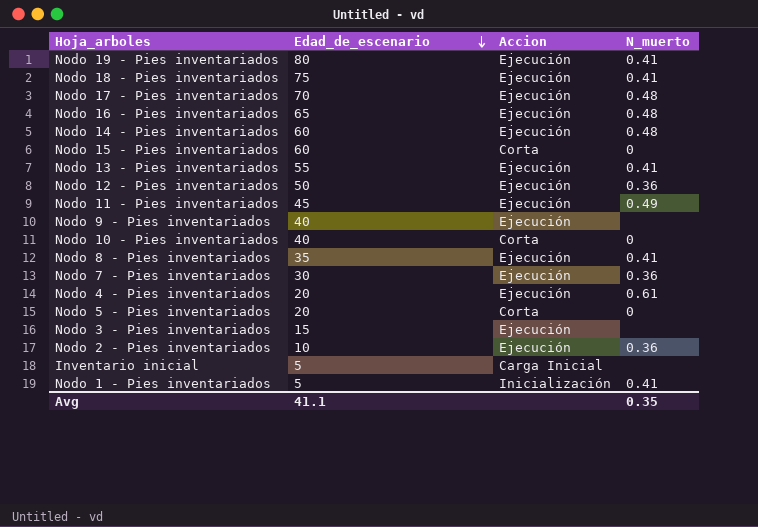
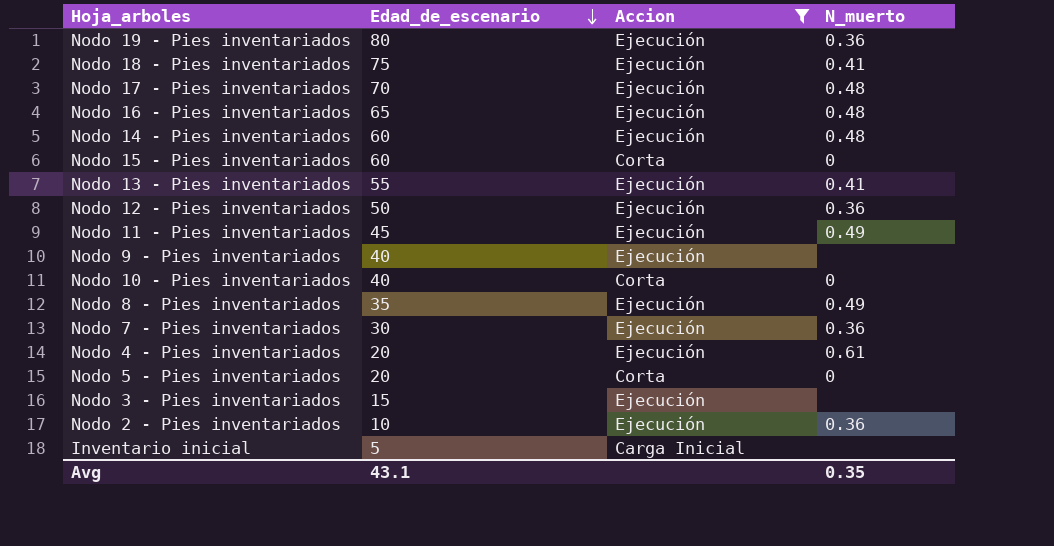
filter: none -> Accion != Inicialización
Nodo 19 - Pies inventariados | N_muerto: 0.41 -> 0.36
Nodo 8 - Pies inventariados | N_muerto: 0.41 -> 0.49
Avg | Edad_de_escenario: 41.1 -> 43.1

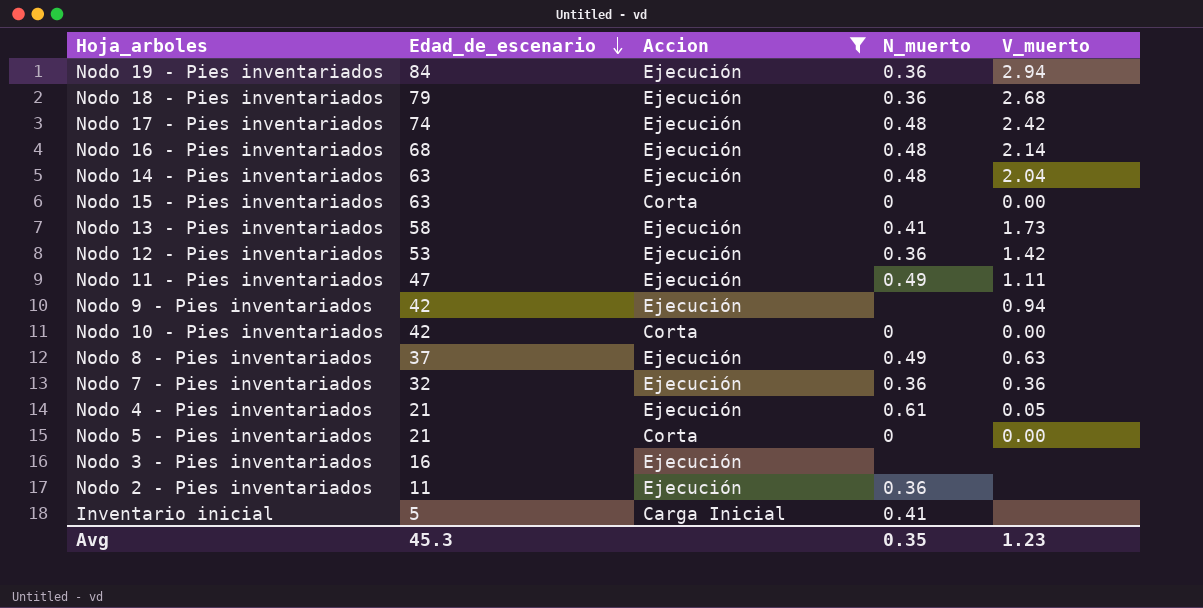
column V_muerto | position: none -> 5
Nodo 19 - Pies inventariados | Edad_de_escenario: 80 -> 84
Nodo 18 - Pies inventariados | Edad_de_escenario: 75 -> 79
Nodo 18 - Pies inventariados | N_muerto: 0.41 -> 0.36
Nodo 17 - Pies inventariados | Edad_de_escenario: 70 -> 74
Nodo 16 - Pies inventariados | Edad_de_escenario: 65 -> 68
Nodo 14 - Pies inventariados | Edad_de_escenario: 60 -> 63
Nodo 15 - Pies inventariados | Edad_de_escenario: 60 -> 63
Nodo 13 - Pies inventariados | Edad_de_escenario: 55 -> 58
Nodo 12 - Pies inventariados | Edad_de_escenario: 50 -> 53
Nodo 11 - Pies inventariados | Edad_de_escenario: 45 -> 47
Nodo 9 - Pies inventariados | Edad_de_escenario: 40 -> 42
Nodo 10 - Pies inventariados | Edad_de_escenario: 40 -> 42
Nodo 8 - Pies inventariados | Edad_de_escenario: 35 -> 37
Nodo 7 - Pies inventariados | Edad_de_escenario: 30 -> 32
Nodo 4 - Pies inventariados | Edad_de_escenario: 20 -> 21
Nodo 5 - Pies inventariados | Edad_de_escenario: 20 -> 21
Nodo 3 - Pies inventariados | Edad_de_escenario: 15 -> 16
Nodo 2 - Pies inventariados | Edad_de_escenario: 10 -> 11
Inventario inicial | N_muerto: none -> 0.41
Avg | Edad_de_escenario: 43.1 -> 45.3

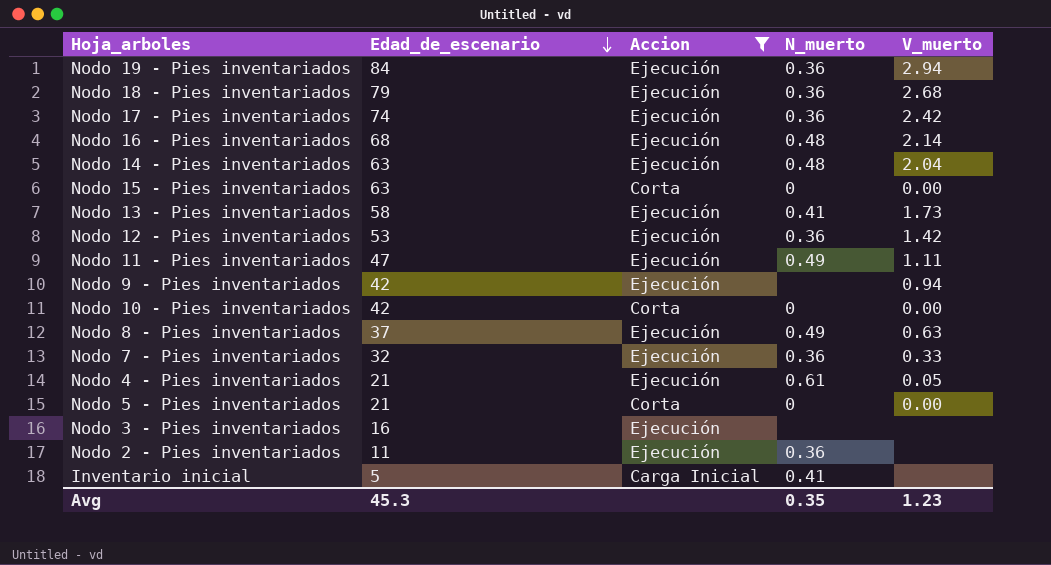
Nodo 17 - Pies inventariados | N_muerto: 0.48 -> 0.36
Nodo 7 - Pies inventariados | V_muerto: 0.36 -> 0.33

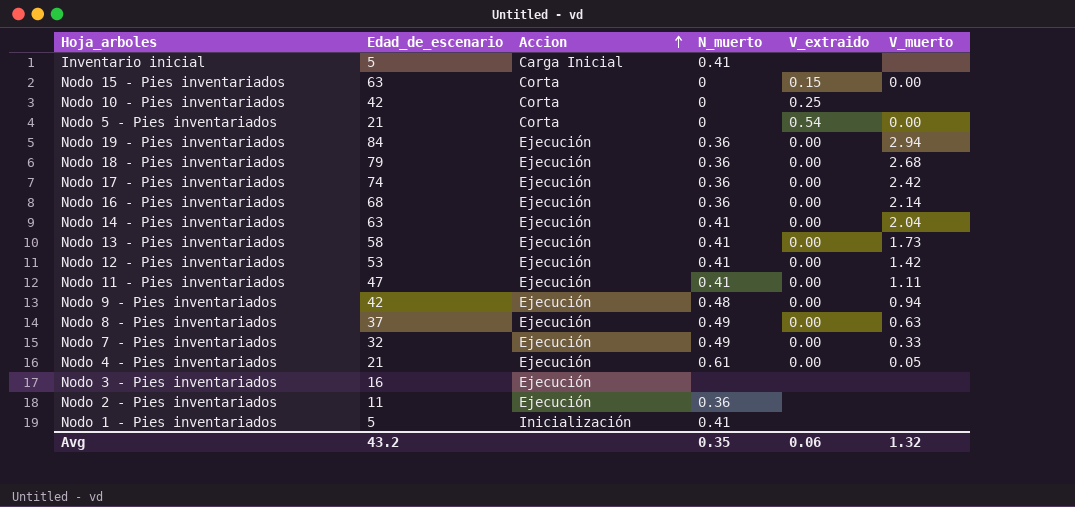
filter: Accion != Inicialización -> none
row order: Edad_de_escenario descending -> Accion ascending
column V_extraido | position: none -> 5
Nodo 10 - Pies inventariados | V_muerto: 0.00 -> none
Nodo 16 - Pies inventariados | N_muerto: 0.48 -> 0.36
Nodo 14 - Pies inventariados | N_muerto: 0.48 -> 0.41
Nodo 12 - Pies inventariados | N_muerto: 0.36 -> 0.41
Nodo 11 - Pies inventariados | N_muerto: 0.49 -> 0.41
Nodo 9 - Pies inventariados | N_muerto: none -> 0.48
Nodo 7 - Pies inventariados | N_muerto: 0.36 -> 0.49
Avg | Edad_de_escenario: 45.3 -> 43.2
Avg | V_muerto: 1.23 -> 1.32

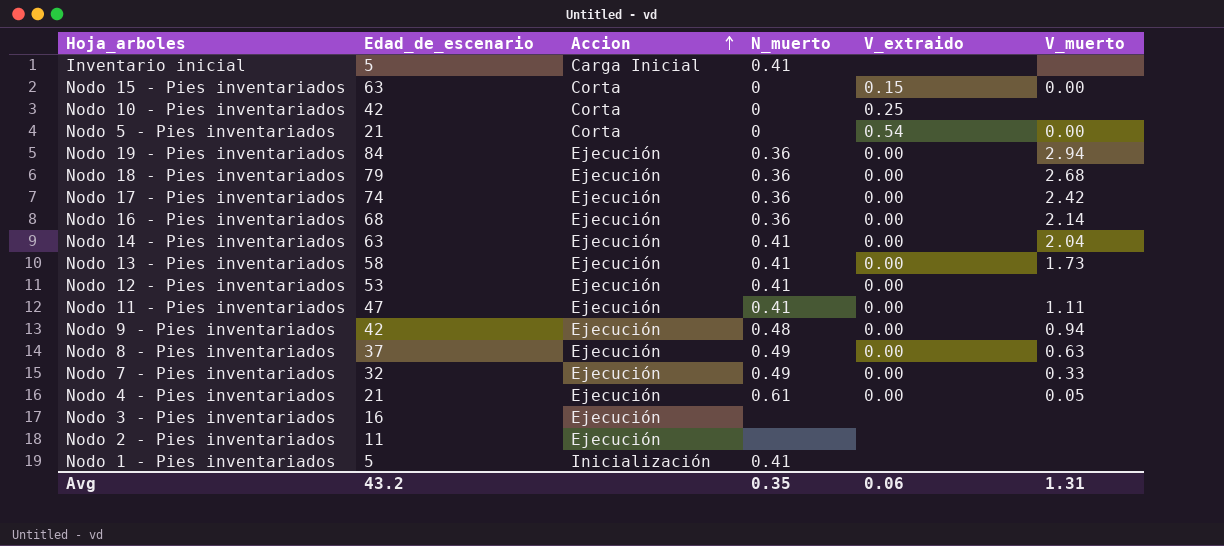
Nodo 12 - Pies inventariados | V_muerto: 1.42 -> none
Nodo 2 - Pies inventariados | N_muerto: 0.36 -> none
Avg | V_muerto: 1.32 -> 1.31

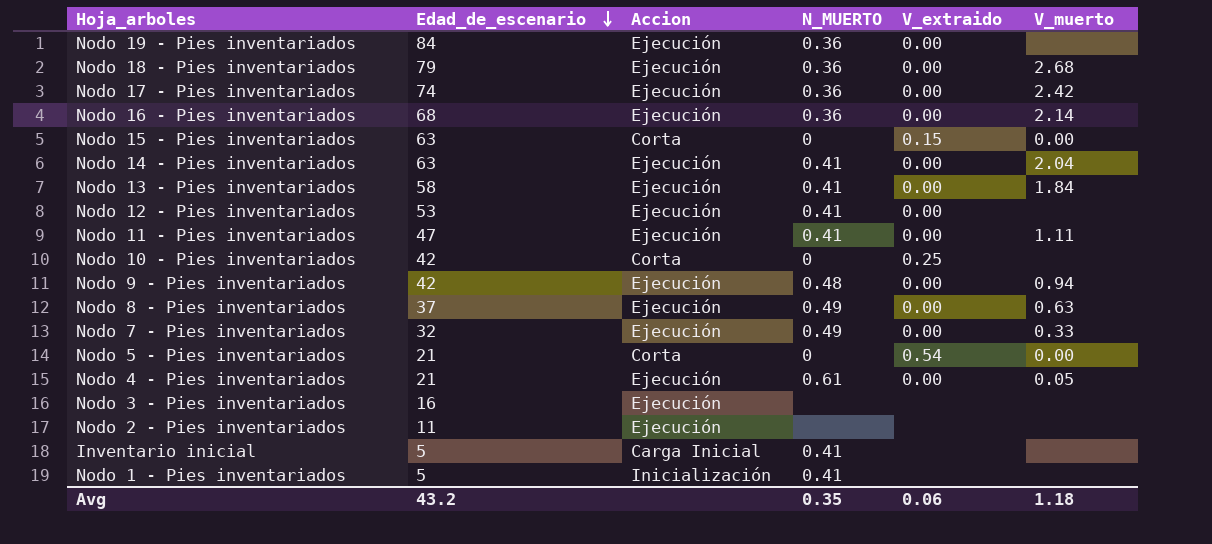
row order: Accion ascending -> Edad_de_escenario descending
column name: N_muerto -> N_MUERTO
Nodo 19 - Pies inventariados | V_muerto: 2.94 -> none
Nodo 13 - Pies inventariados | V_muerto: 1.73 -> 1.84
Avg | V_muerto: 1.31 -> 1.18

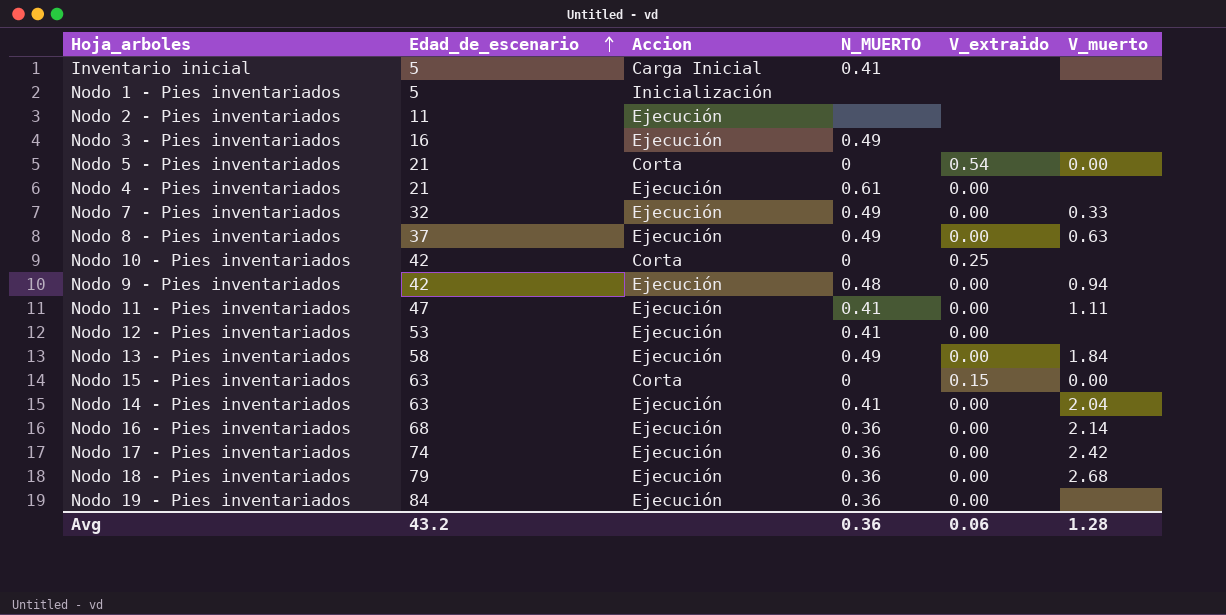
row order: Edad_de_escenario descending -> Edad_de_escenario ascending
Nodo 1 - Pies inventariados | N_MUERTO: 0.41 -> none
Nodo 3 - Pies inventariados | N_MUERTO: none -> 0.49
Nodo 4 - Pies inventariados | V_muerto: 0.05 -> none
Nodo 13 - Pies inventariados | N_MUERTO: 0.41 -> 0.49
Avg | N_MUERTO: 0.35 -> 0.36
Avg | V_muerto: 1.18 -> 1.28

